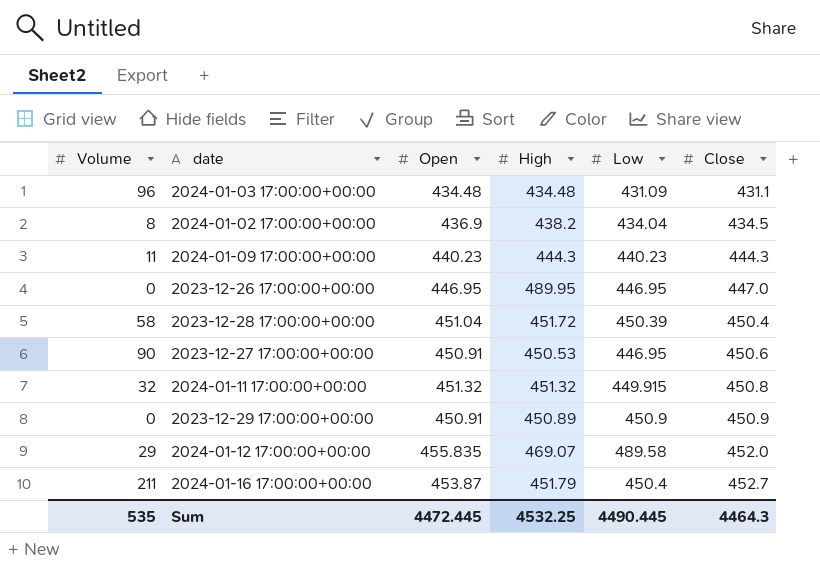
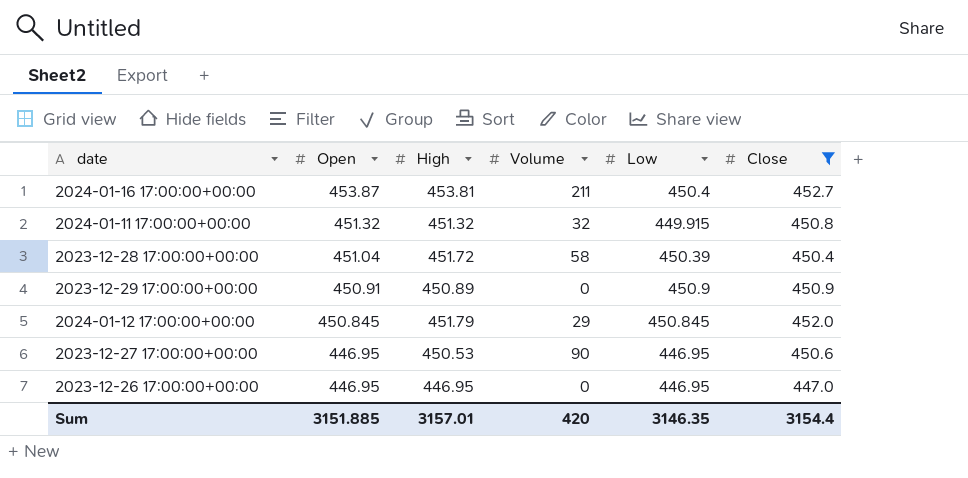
filter: none -> Close >= 447.0
row order: Close ascending -> Open descending
column Volume | position: 1 -> 4
2024-01-16 17:00:00+00:00 | High: 451.79 -> 453.81
2024-01-12 17:00:00+00:00 | Open: 455.835 -> 450.845
2024-01-12 17:00:00+00:00 | High: 469.07 -> 451.79
2024-01-12 17:00:00+00:00 | Low: 489.58 -> 450.845
2023-12-27 17:00:00+00:00 | Open: 450.91 -> 446.95
2023-12-26 17:00:00+00:00 | High: 489.95 -> 446.95
Sum | Open: 4472.445 -> 3151.885
Sum | High: 4532.25 -> 3157.01
Sum | Volume: 535 -> 420
Sum | Low: 4490.445 -> 3146.35
Sum | Close: 4464.3 -> 3154.4

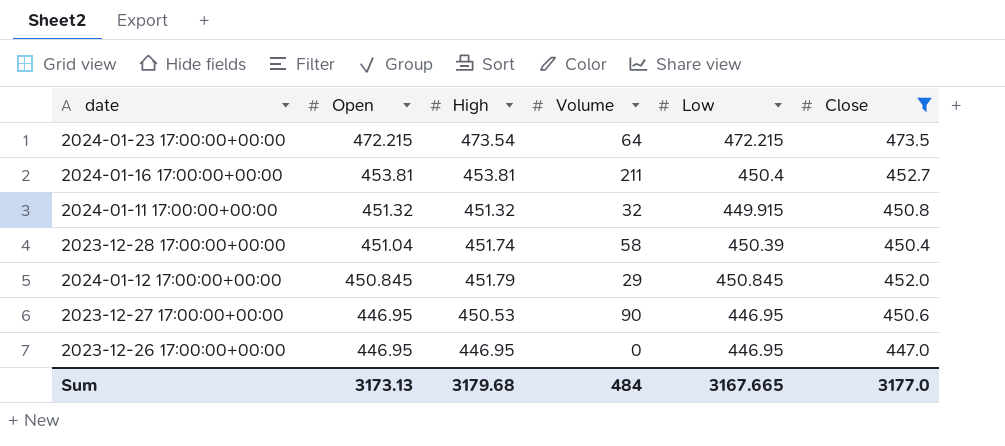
row 2023-12-29 17:00:00+00:00: 450.91 | 450.89 | 0 | 450.9 | 450.9 -> none
row 2024-01-23 17:00:00+00:00: none -> 472.215 | 473.54 | 64 | 472.215 | 473.5
2024-01-16 17:00:00+00:00 | Open: 453.87 -> 453.81
2023-12-28 17:00:00+00:00 | High: 451.72 -> 451.74
Sum | Open: 3151.885 -> 3173.13
Sum | High: 3157.01 -> 3179.68
Sum | Volume: 420 -> 484
Sum | Low: 3146.35 -> 3167.665
Sum | Close: 3154.4 -> 3177.0

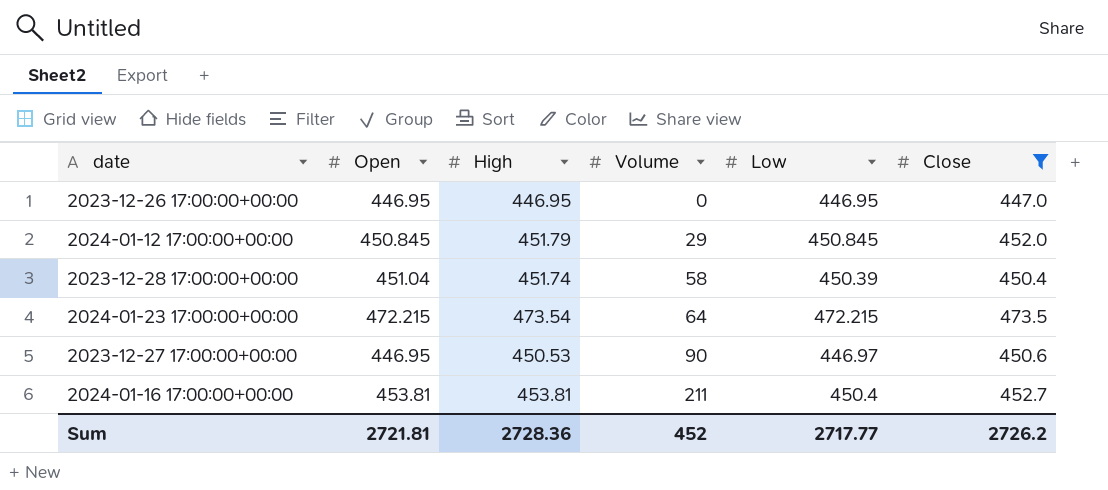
row order: Open descending -> Volume ascending
row 2024-01-11 17:00:00+00:00: 451.32 | 451.32 | 32 | 449.915 | 450.8 -> none
2023-12-27 17:00:00+00:00 | Low: 446.95 -> 446.97
Sum | Open: 3173.13 -> 2721.81
Sum | High: 3179.68 -> 2728.36
Sum | Volume: 484 -> 452
Sum | Low: 3167.665 -> 2717.77
Sum | Close: 3177.0 -> 2726.2

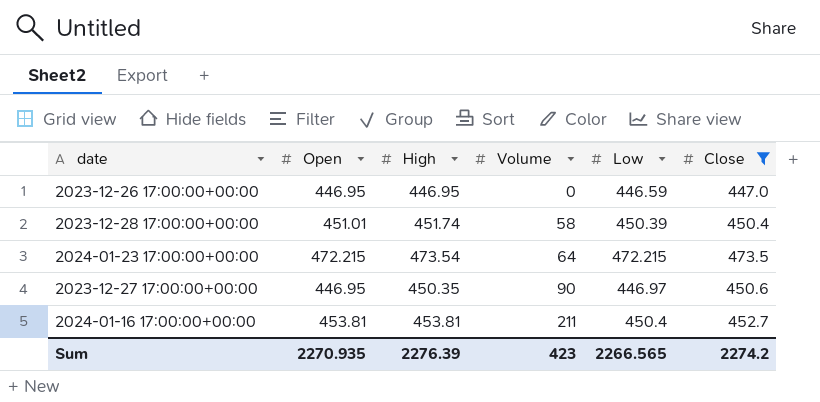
row 2024-01-12 17:00:00+00:00: 450.845 | 451.79 | 29 | 450.845 | 452.0 -> none
2023-12-26 17:00:00+00:00 | Low: 446.95 -> 446.59
2023-12-28 17:00:00+00:00 | Open: 451.04 -> 451.01
2023-12-27 17:00:00+00:00 | High: 450.53 -> 450.35
Sum | Open: 2721.81 -> 2270.935
Sum | High: 2728.36 -> 2276.39
Sum | Volume: 452 -> 423
Sum | Low: 2717.77 -> 2266.565
Sum | Close: 2726.2 -> 2274.2

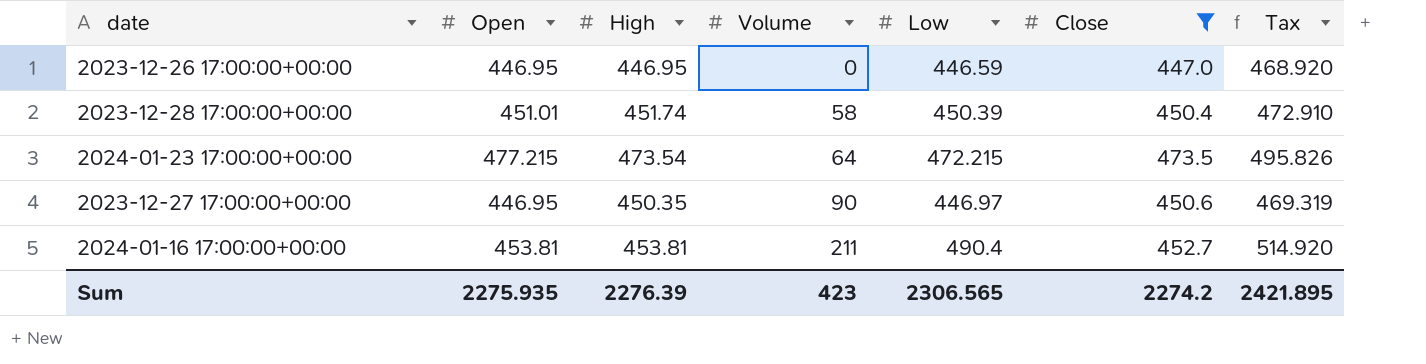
column Tax | formula: none -> [Low] * 1.05
2024-01-23 17:00:00+00:00 | Open: 472.215 -> 477.215
2024-01-16 17:00:00+00:00 | Low: 450.4 -> 490.4
Sum | Open: 2270.935 -> 2275.935
Sum | Low: 2266.565 -> 2306.565

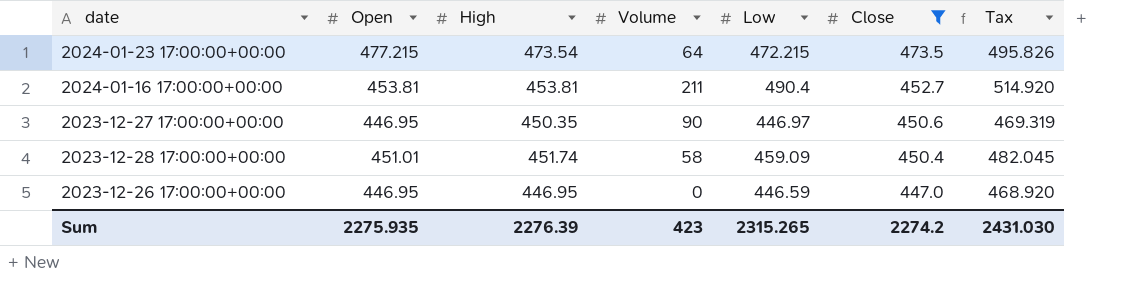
row order: Volume ascending -> Close descending
2023-12-28 17:00:00+00:00 | Low: 450.39 -> 459.09
2023-12-28 17:00:00+00:00 | Tax: 472.910 -> 482.045
Sum | Low: 2306.565 -> 2315.265
Sum | Tax: 2421.895 -> 2431.030

